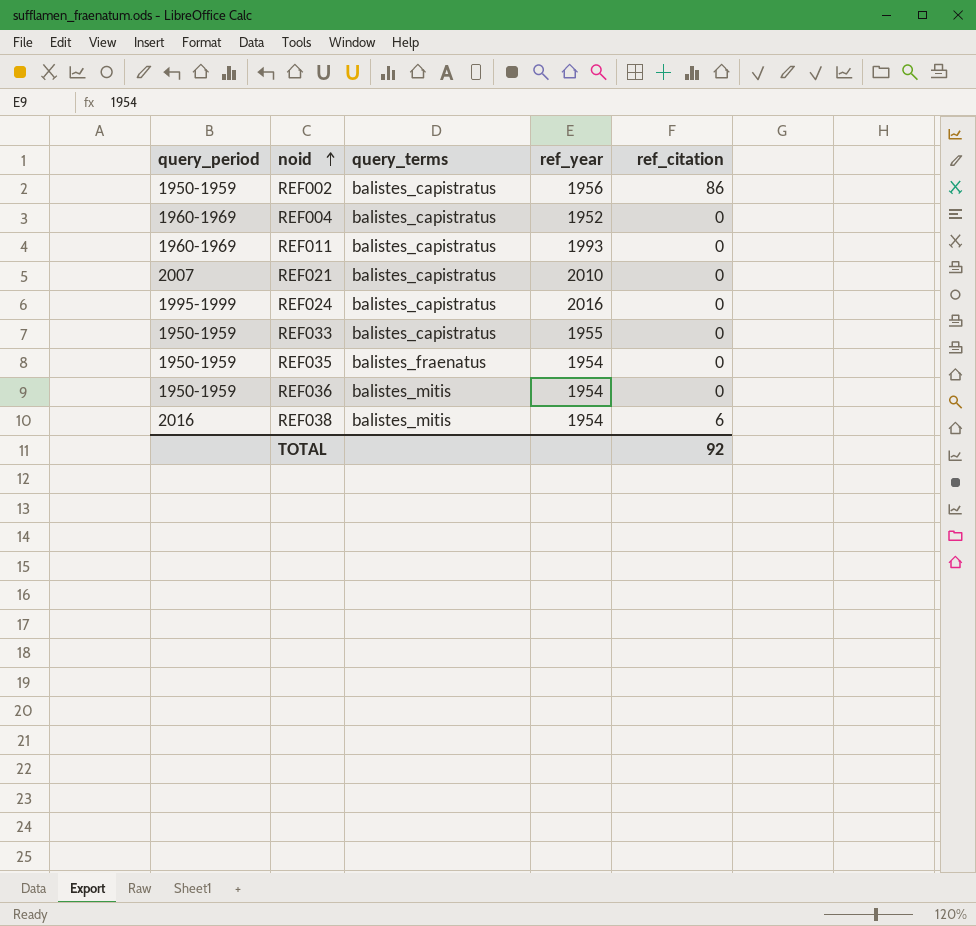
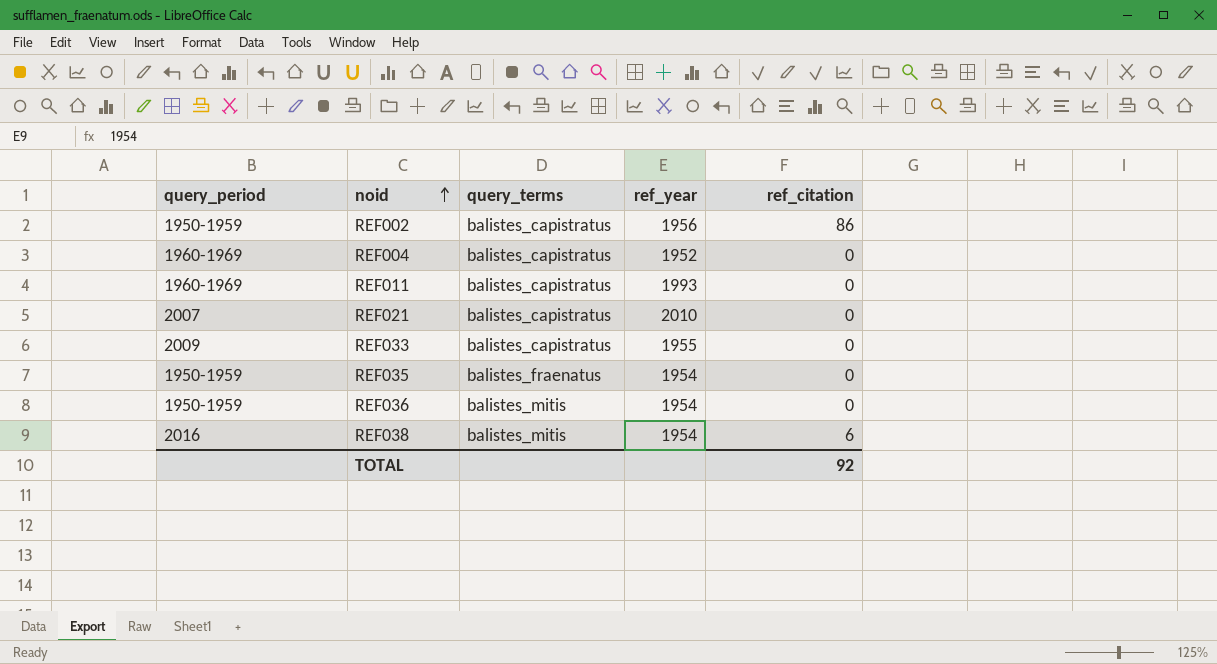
row REF024: 1995-1999 | balistes_capistratus | 2016 | 0 -> none
REF033 | query_period: 1950-1959 -> 2009

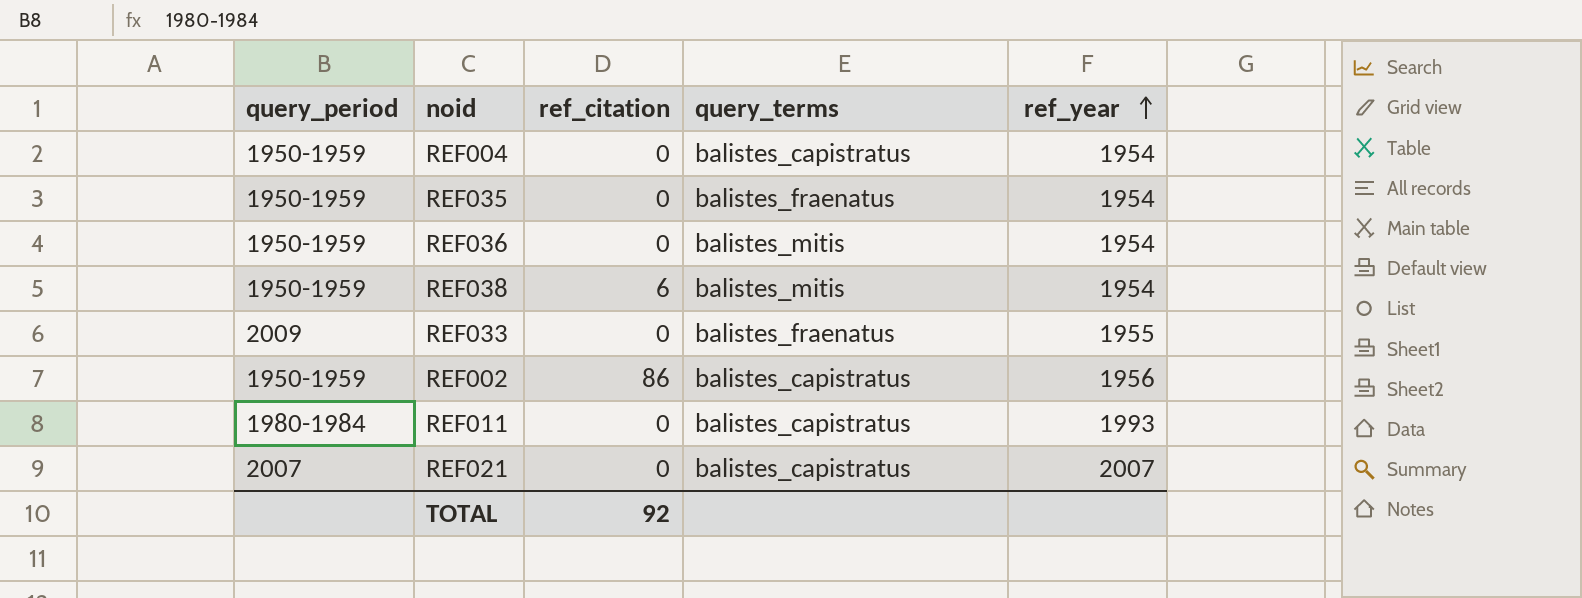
row order: noid ascending -> ref_year ascending
column ref_citation | position: 5 -> 3
REF004 | query_period: 1960-1969 -> 1950-1959
REF004 | ref_year: 1952 -> 1954
REF038 | query_period: 2016 -> 1950-1959
REF033 | query_terms: balistes_capistratus -> balistes_fraenatus
REF011 | query_period: 1960-1969 -> 1980-1984
REF021 | ref_year: 2010 -> 2007

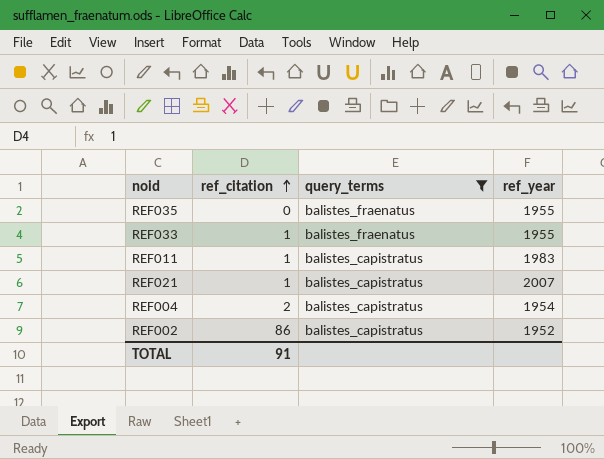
filter: none -> query_terms != balistes_mitis
row order: ref_year ascending -> ref_citation ascending
column query_period | position: 1 -> none
REF035 | ref_year: 1954 -> 1955
REF033 | ref_citation: 0 -> 1
REF011 | ref_citation: 0 -> 1
REF011 | ref_year: 1993 -> 1983
REF021 | ref_citation: 0 -> 1
REF004 | ref_citation: 0 -> 2
REF002 | ref_year: 1956 -> 1952
TOTAL | ref_citation: 92 -> 91

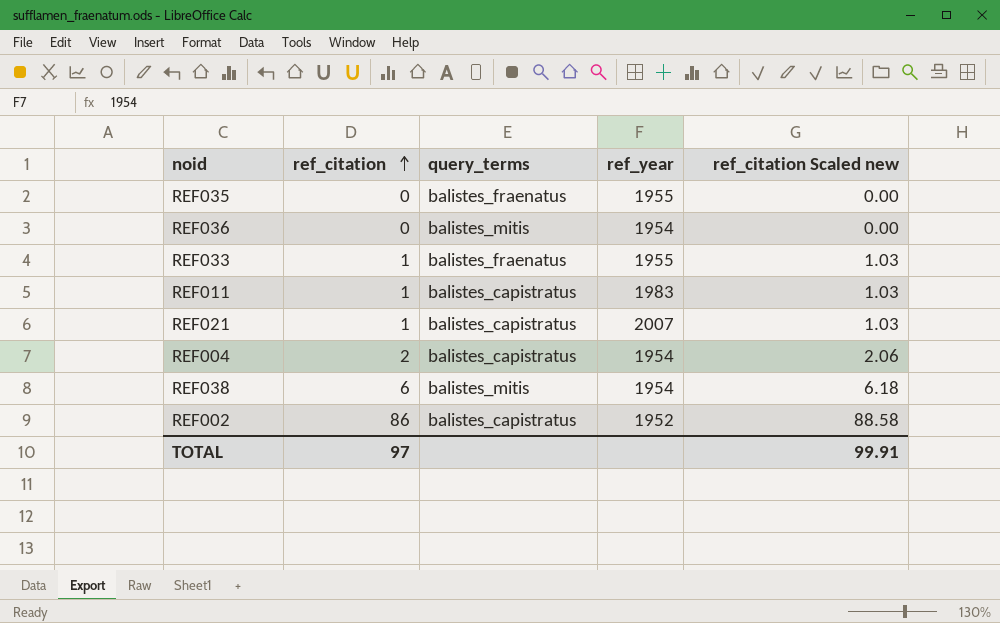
filter: query_terms != balistes_mitis -> none
column ref_citation Scaled new | formula: none -> [ref_citation] * 1.03
TOTAL | ref_citation: 91 -> 97

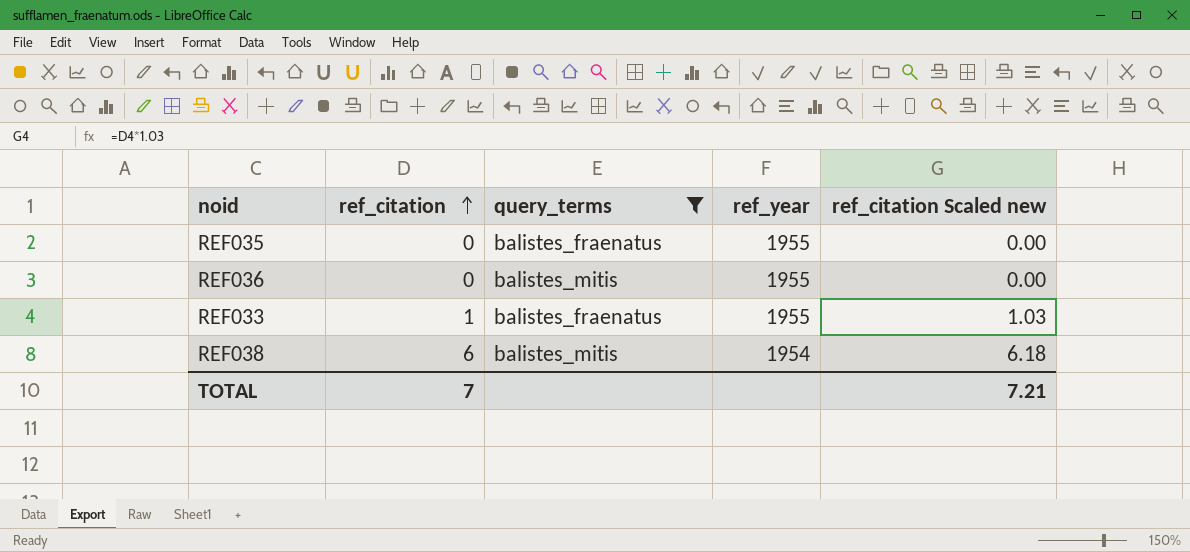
filter: none -> query_terms != balistes_capistratus
REF036 | ref_year: 1954 -> 1955
TOTAL | ref_citation: 97 -> 7
TOTAL | ref_citation Scaled new: 99.91 -> 7.21

